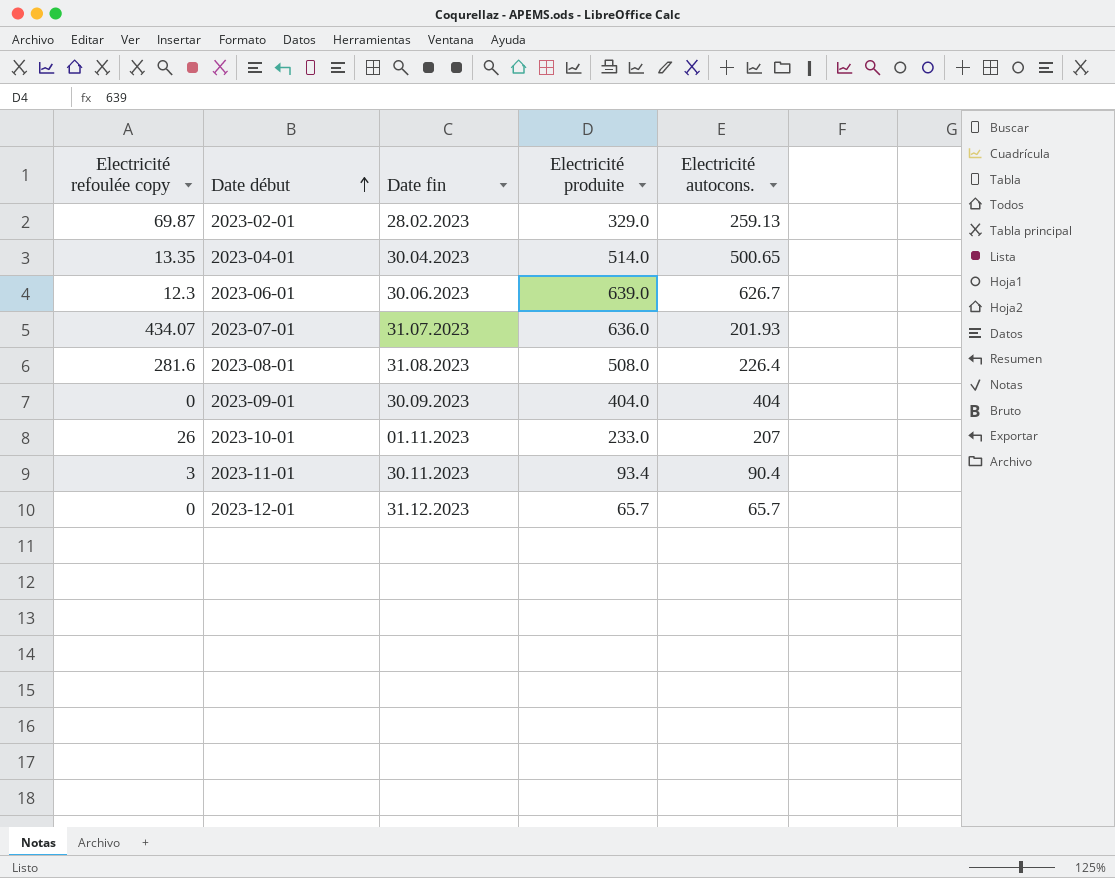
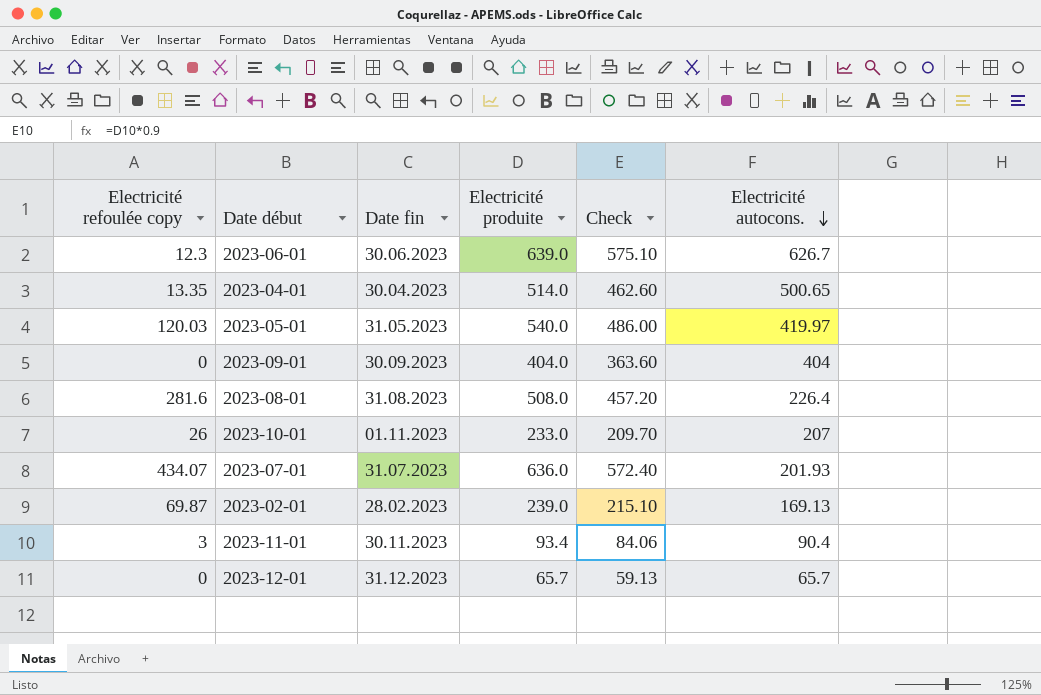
row order: Date début ascending -> Electricité autocons. descending
column Check | formula: none -> [Electricité produite] * 0.9
row 2023-05-01: none -> 120.03 | 31.05.2023 | 540.0 | 486.00 | 419.97
2023-02-01 | Electricité produite: 329.0 -> 239.0
2023-02-01 | Electricité autocons.: 259.13 -> 169.13

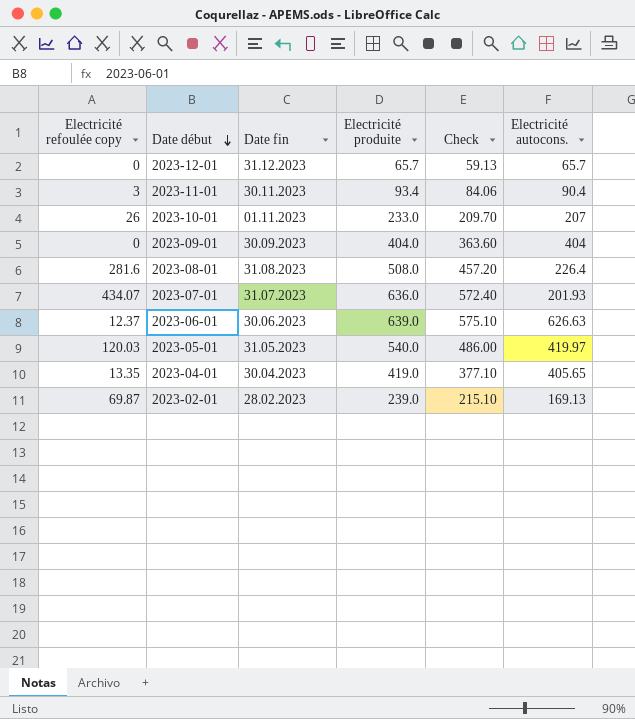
row order: Electricité autocons. descending -> Date début descending
2023-06-01 | Electricité refoulée copy: 12.3 -> 12.37
2023-06-01 | Electricité autocons.: 626.7 -> 626.63
2023-04-01 | Electricité produite: 514.0 -> 419.0
2023-04-01 | Check: 462.60 -> 377.10
2023-04-01 | Electricité autocons.: 500.65 -> 405.65

